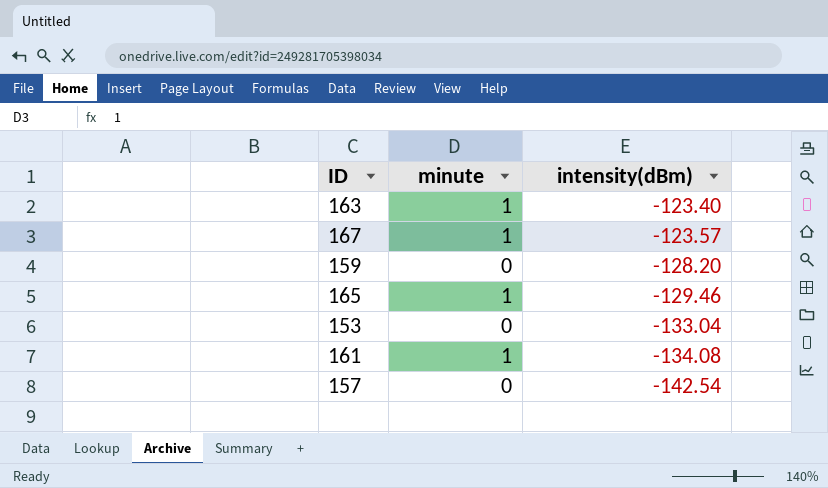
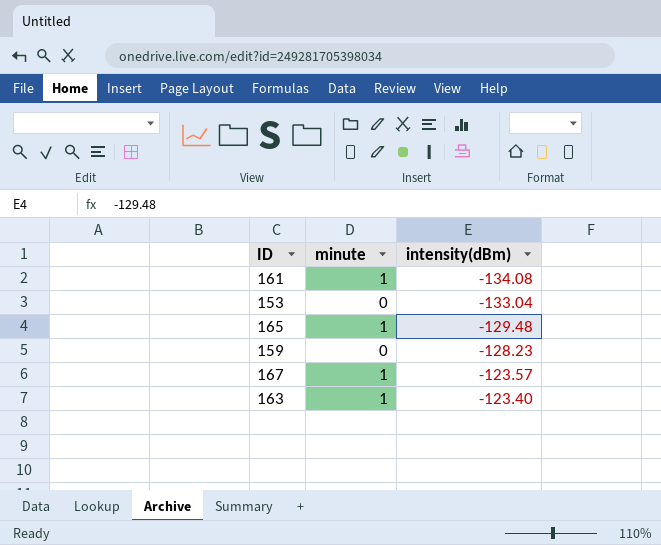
row order: intensity(dBm) descending -> intensity(dBm) ascending
row 157: 0 | -142.54 -> none
165 | intensity(dBm): -129.46 -> -129.48
159 | intensity(dBm): -128.20 -> -128.23

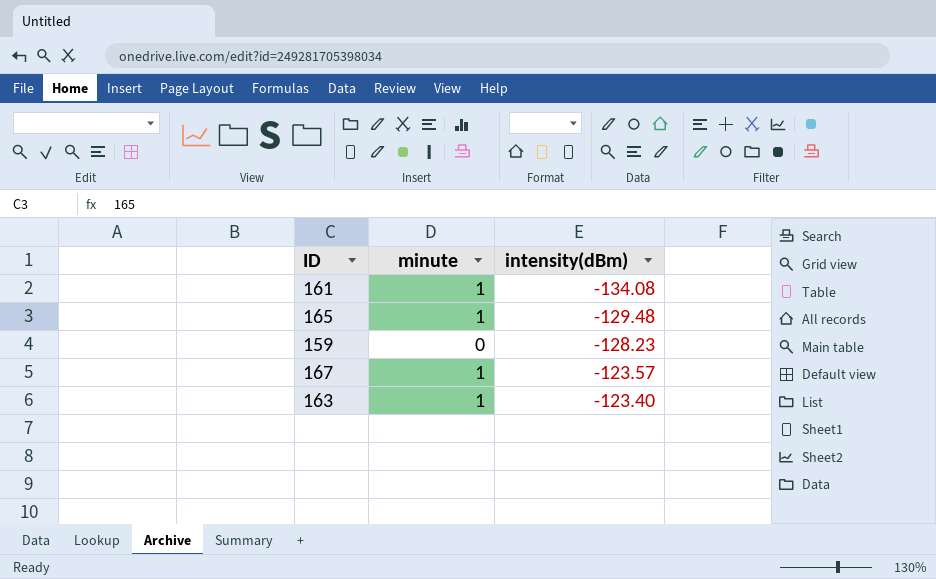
row 153: 0 | -133.04 -> none

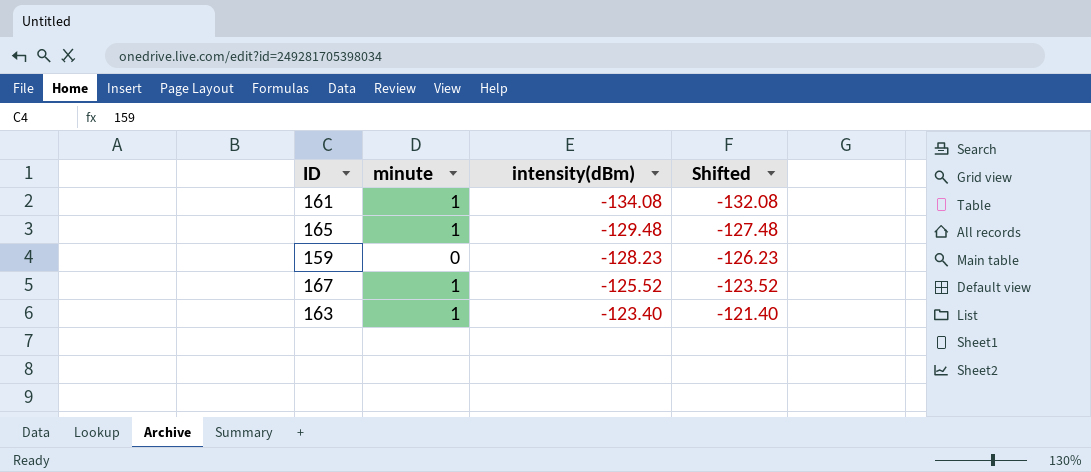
column Shifted | formula: none -> [intensity(dBm)] + 2
167 | intensity(dBm): -123.57 -> -125.52

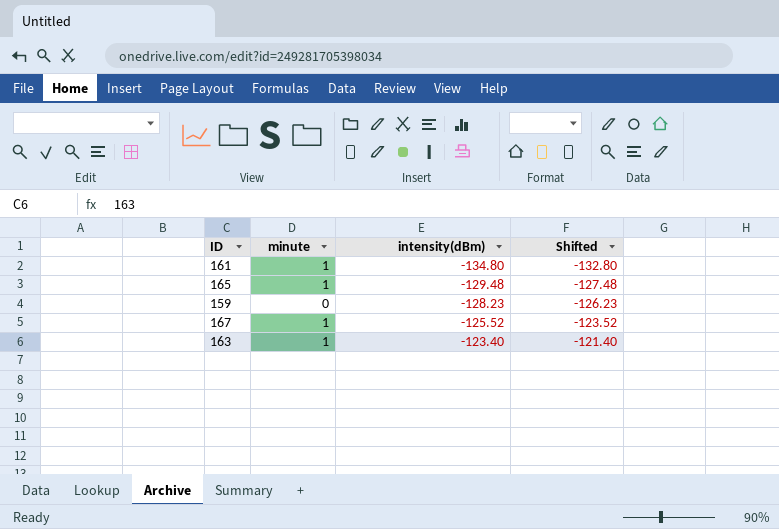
161 | intensity(dBm): -134.08 -> -134.80
161 | Shifted: -132.08 -> -132.80

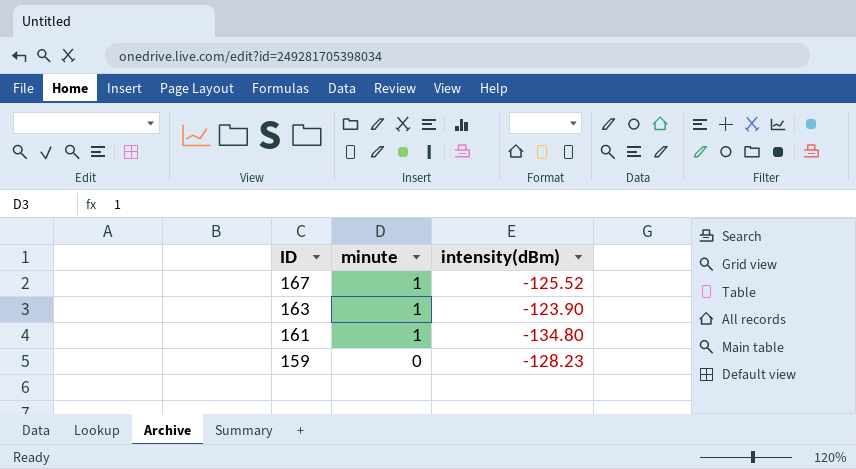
row order: intensity(dBm) ascending -> ID descending
column Shifted | formula: [intensity(dBm)] + 2 -> none
row 165: 1 | -129.48 | -127.48 -> none
163 | intensity(dBm): -123.40 -> -123.90

